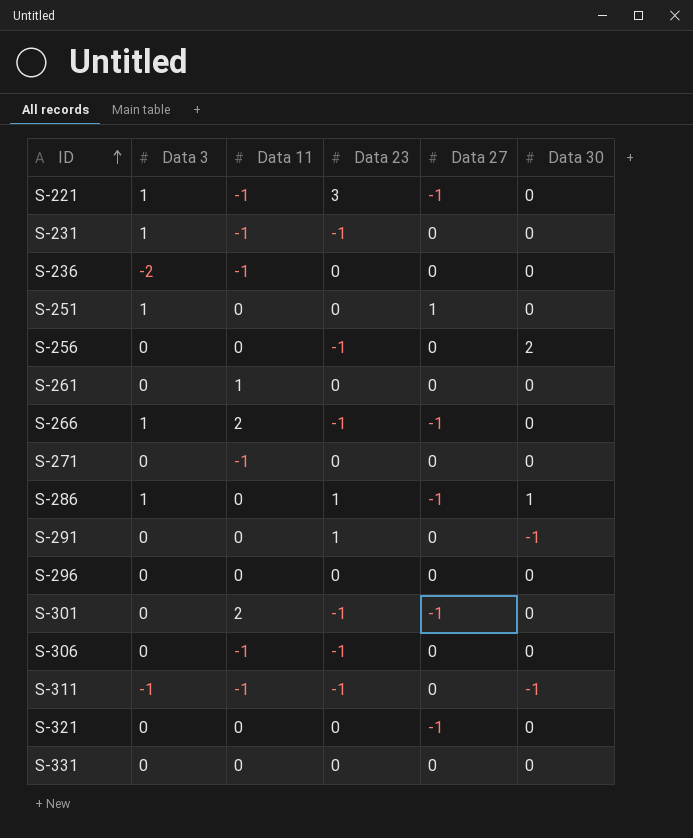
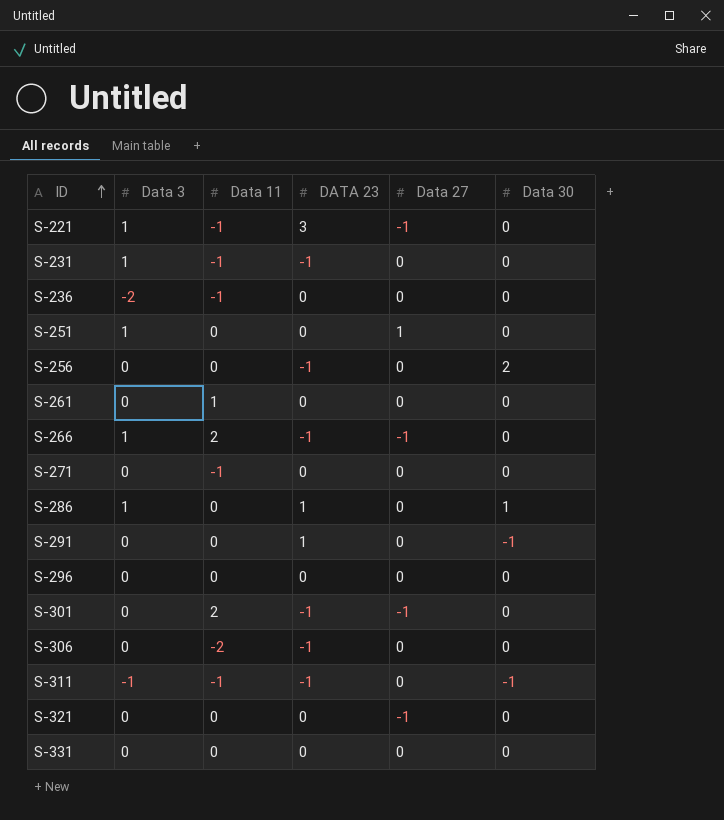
column name: Data 23 -> DATA 23
S-286 | Data 27: -1 -> 0
S-306 | Data 11: -1 -> -2

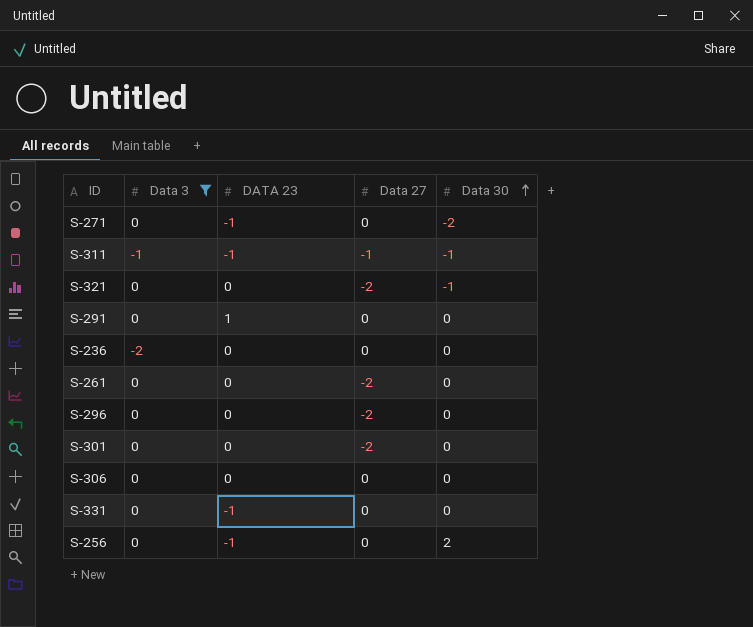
filter: none -> Data 3 != 1
row order: ID ascending -> Data 30 ascending
column Data 11 | position: 3 -> none
S-271 | DATA 23: 0 -> -1
S-271 | Data 30: 0 -> -2
S-311 | Data 27: 0 -> -1
S-321 | Data 27: -1 -> -2
S-321 | Data 30: 0 -> -1
S-291 | Data 30: -1 -> 0
S-261 | Data 27: 0 -> -2
S-296 | Data 27: 0 -> -2
S-301 | DATA 23: -1 -> 0
S-301 | Data 27: -1 -> -2
S-306 | DATA 23: -1 -> 0
S-331 | DATA 23: 0 -> -1

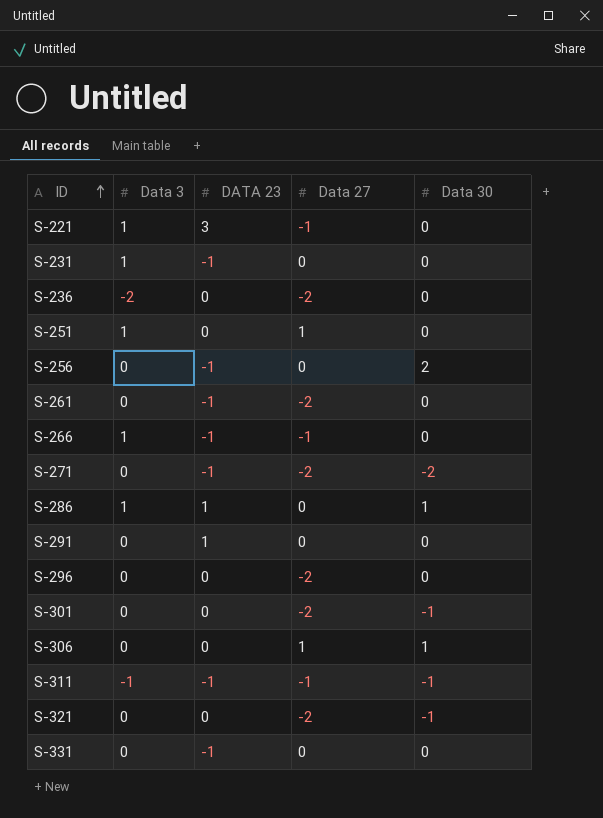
filter: Data 3 != 1 -> none
row order: Data 30 ascending -> ID ascending
S-236 | Data 27: 0 -> -2
S-261 | DATA 23: 0 -> -1
S-271 | Data 27: 0 -> -2
S-301 | Data 30: 0 -> -1
S-306 | Data 27: 0 -> 1
S-306 | Data 30: 0 -> 1

